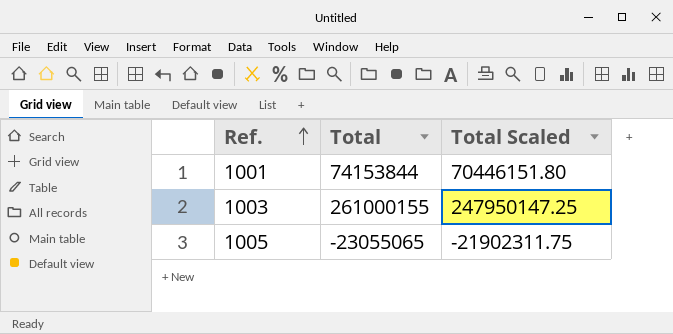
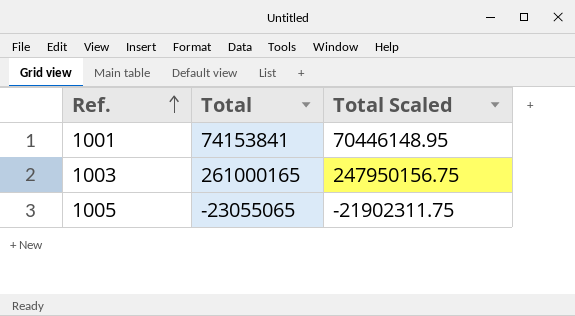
1001 | Total: 74153844 -> 74153841
1001 | Total Scaled: 70446151.80 -> 70446148.95
1003 | Total: 261000155 -> 261000165
1003 | Total Scaled: 247950147.25 -> 247950156.75

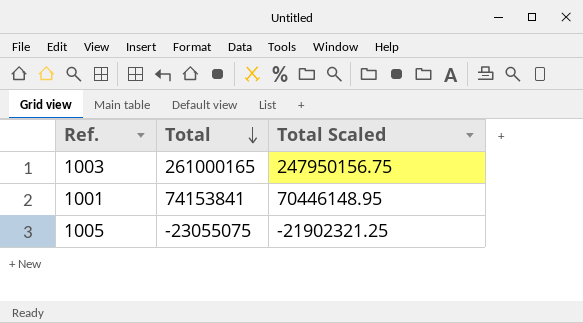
row order: Ref. ascending -> Total descending
1005 | Total: -23055065 -> -23055075
1005 | Total Scaled: -21902311.75 -> -21902321.25

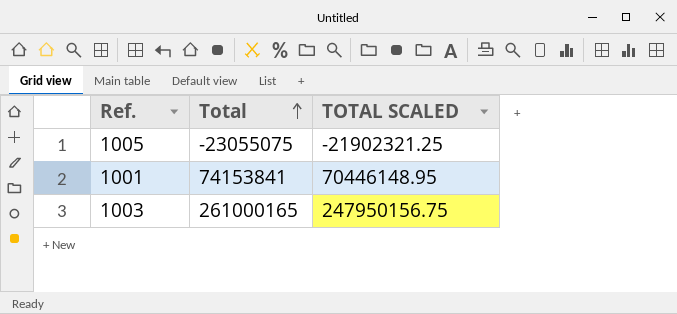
row order: Total descending -> Total ascending
column name: Total Scaled -> TOTAL SCALED

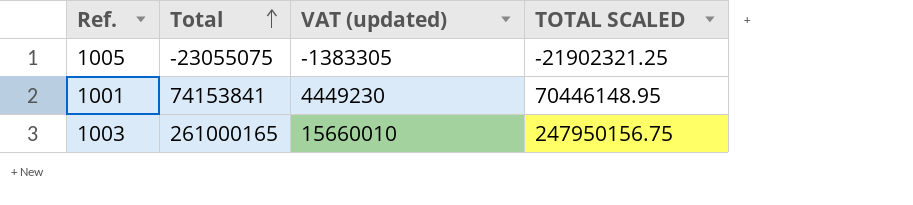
column VAT (updated) | formula: none -> [Total] * 0.06

